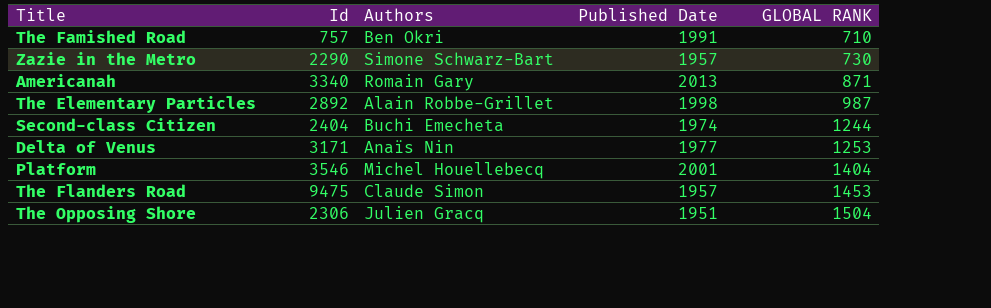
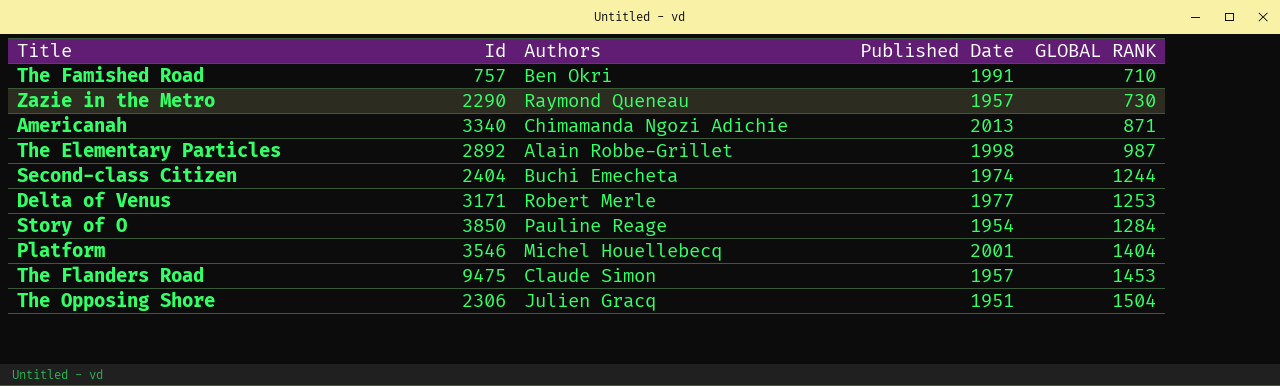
Zazie in the Metro | Authors: Simone Schwarz-Bart -> Raymond Queneau
Americanah | Authors: Romain Gary -> Chimamanda Ngozi Adichie
Delta of Venus | Authors: Anaïs Nin -> Robert Merle
row Story of O: none -> 3850 | Pauline Reage | 1954 | 1284

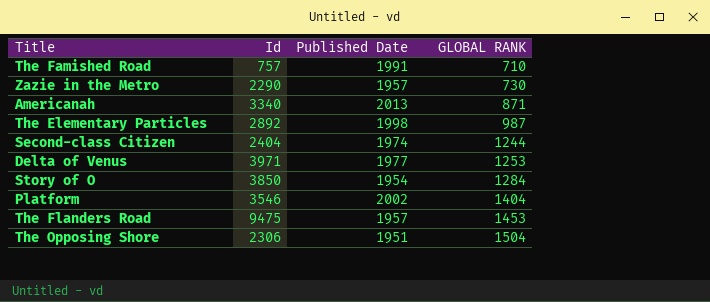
column Authors | position: 3 -> none
Delta of Venus | Id: 3171 -> 3971
Platform | Published Date: 2001 -> 2002

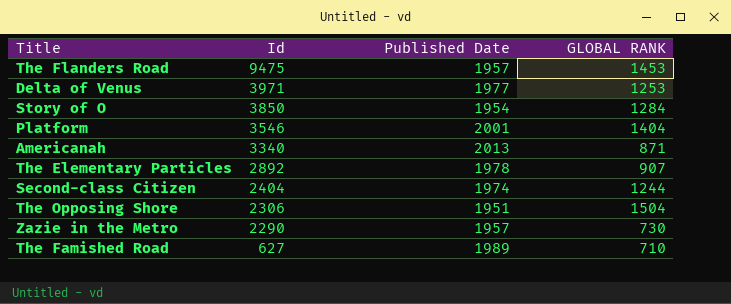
row order: GLOBAL RANK ascending -> Id descending
Platform | Published Date: 2002 -> 2001
The Elementary Particles | Published Date: 1998 -> 1978
The Elementary Particles | GLOBAL RANK: 987 -> 907
The Famished Road | Id: 757 -> 627
The Famished Road | Published Date: 1991 -> 1989

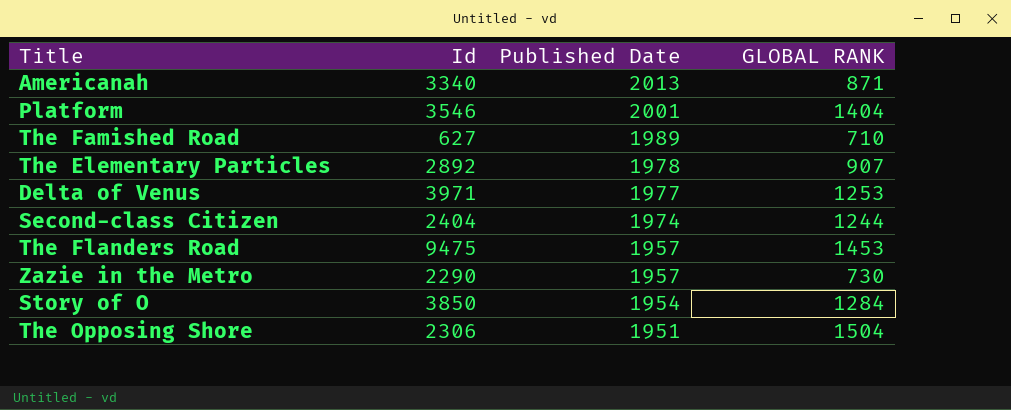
row order: Id descending -> Published Date descending

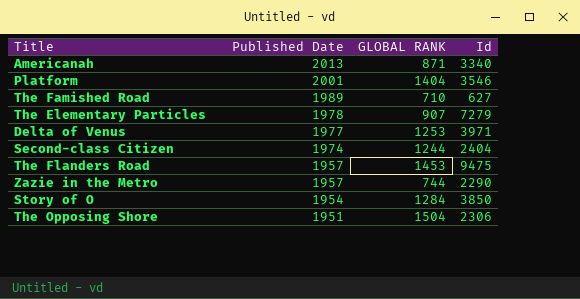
column Id | position: 2 -> 4
The Elementary Particles | Id: 2892 -> 7279
Zazie in the Metro | GLOBAL RANK: 730 -> 744

